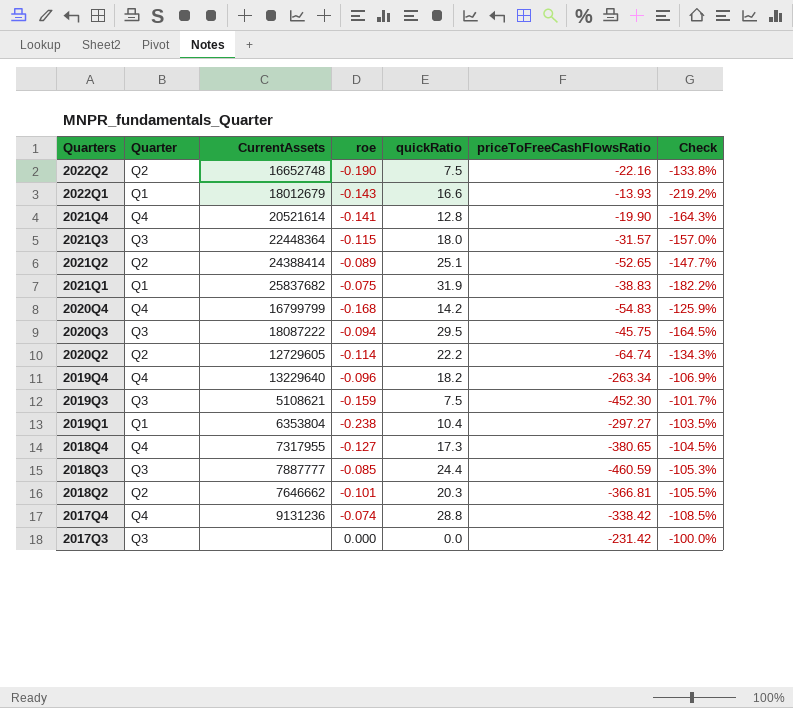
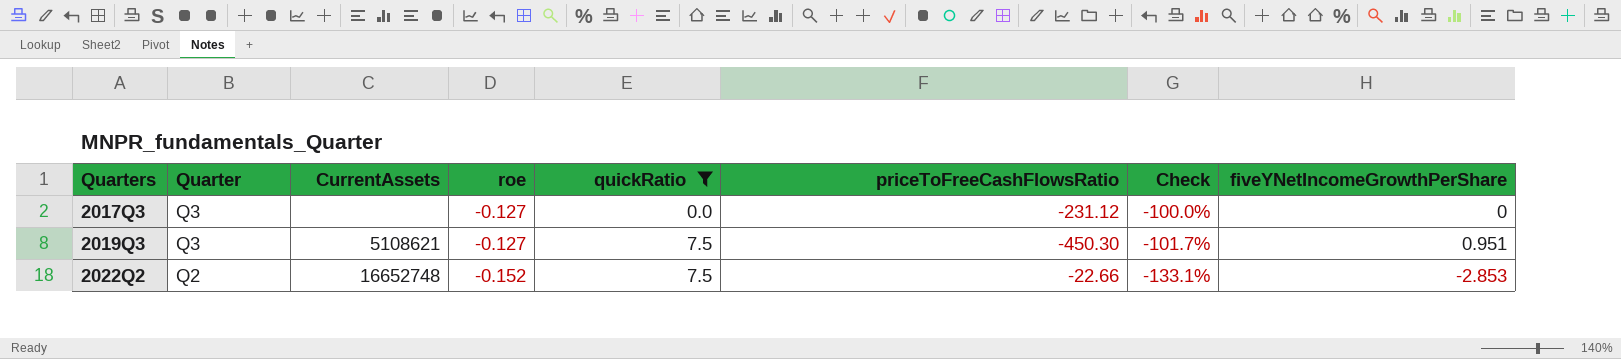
filter: none -> quickRatio <= 7.5
row order: Quarters descending -> Quarters ascending
column fiveYNetIncomeGrowthPerShare | position: none -> 8
2017Q3 | roe: 0.000 -> -0.127
2017Q3 | priceToFreeCashFlowsRatio: -231.42 -> -231.12
2019Q3 | roe: -0.159 -> -0.127
2019Q3 | priceToFreeCashFlowsRatio: -452.30 -> -450.30
2022Q2 | roe: -0.190 -> -0.152
2022Q2 | priceToFreeCashFlowsRatio: -22.16 -> -22.66
2022Q2 | Check: -133.8% -> -133.1%

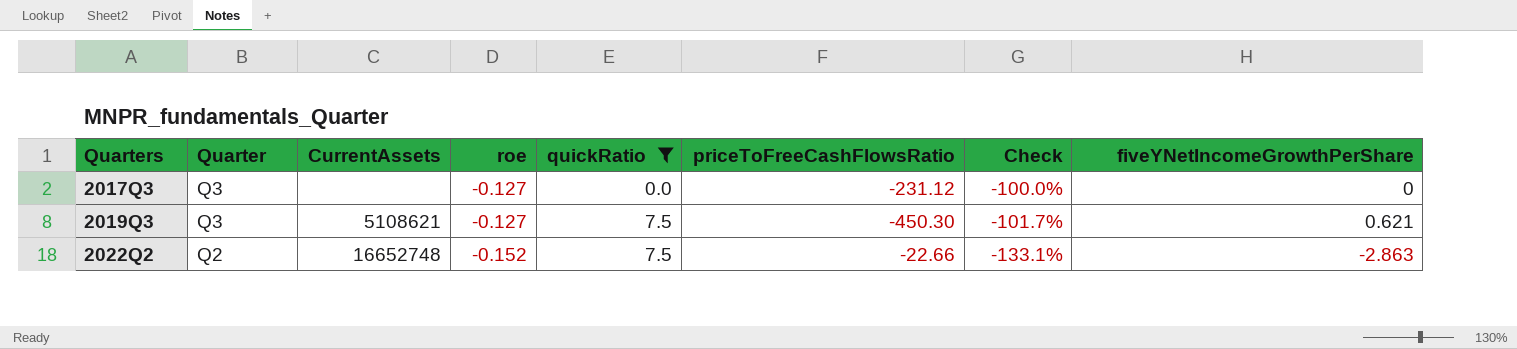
2019Q3 | fiveYNetIncomeGrowthPerShare: 0.951 -> 0.621
2022Q2 | fiveYNetIncomeGrowthPerShare: -2.853 -> -2.863

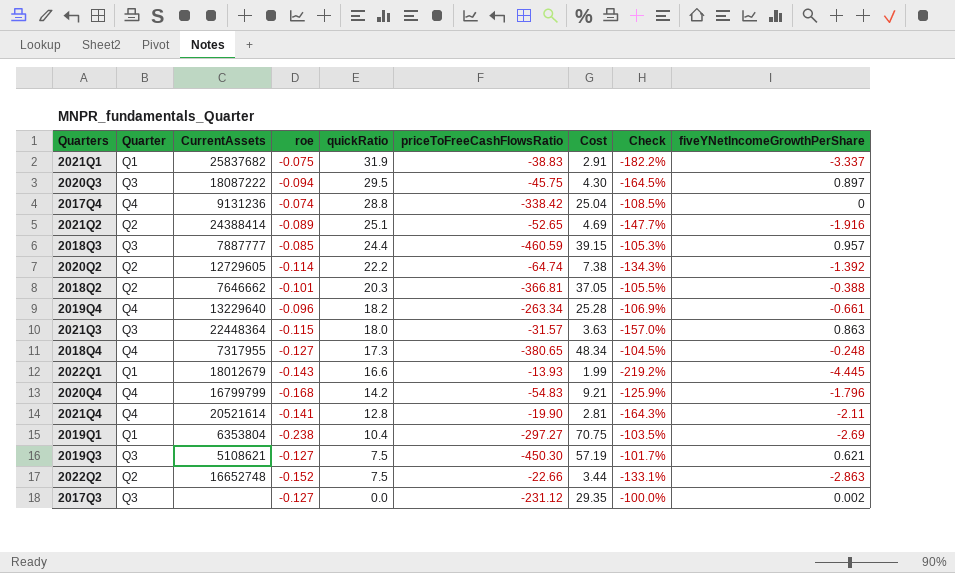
filter: quickRatio <= 7.5 -> none
row order: Quarters ascending -> quickRatio descending
column Cost | formula: none -> [roe] * [priceToFreeCashFlowsRatio]
2017Q3 | fiveYNetIncomeGrowthPerShare: 0 -> 0.002

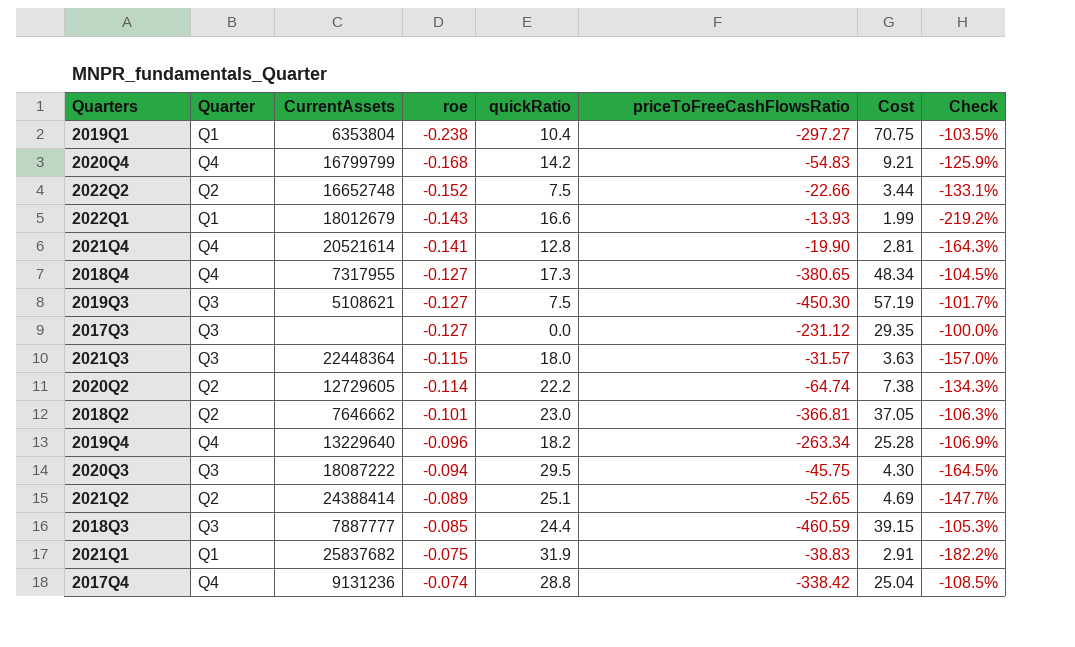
row order: quickRatio descending -> roe ascending
column fiveYNetIncomeGrowthPerShare | position: 9 -> none
2018Q2 | quickRatio: 20.3 -> 23.0
2018Q2 | Check: -105.5% -> -106.3%

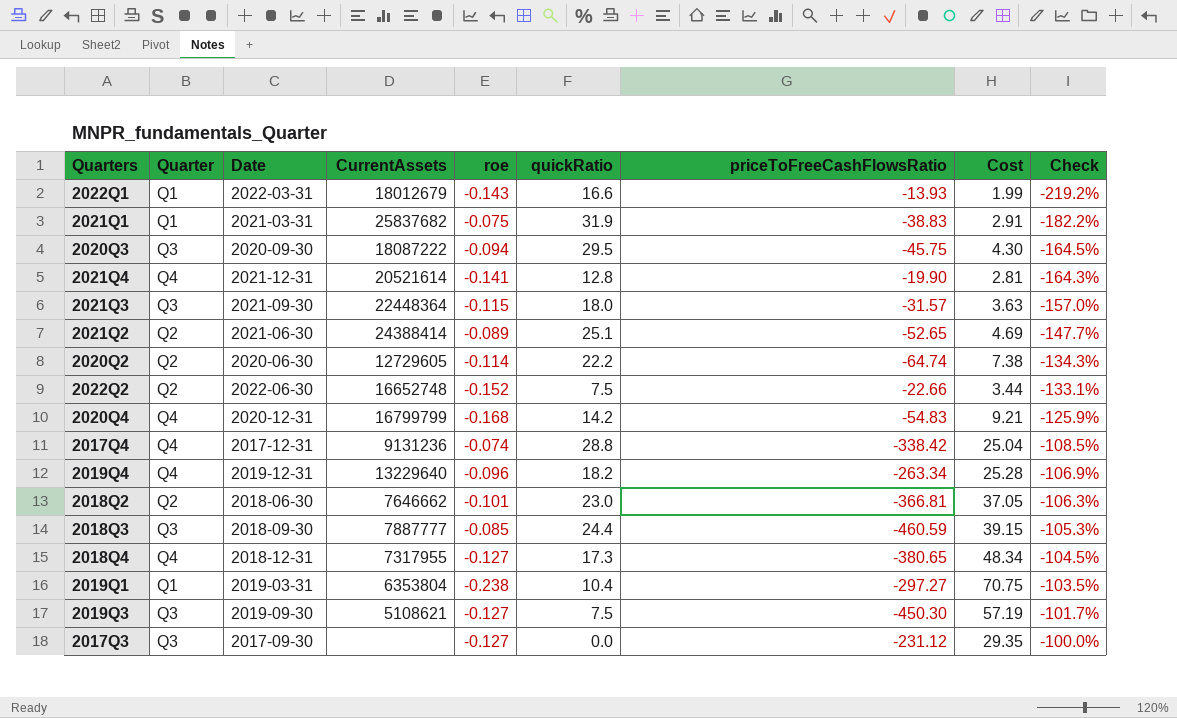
row order: roe ascending -> Check ascending
column Date | position: none -> 3

